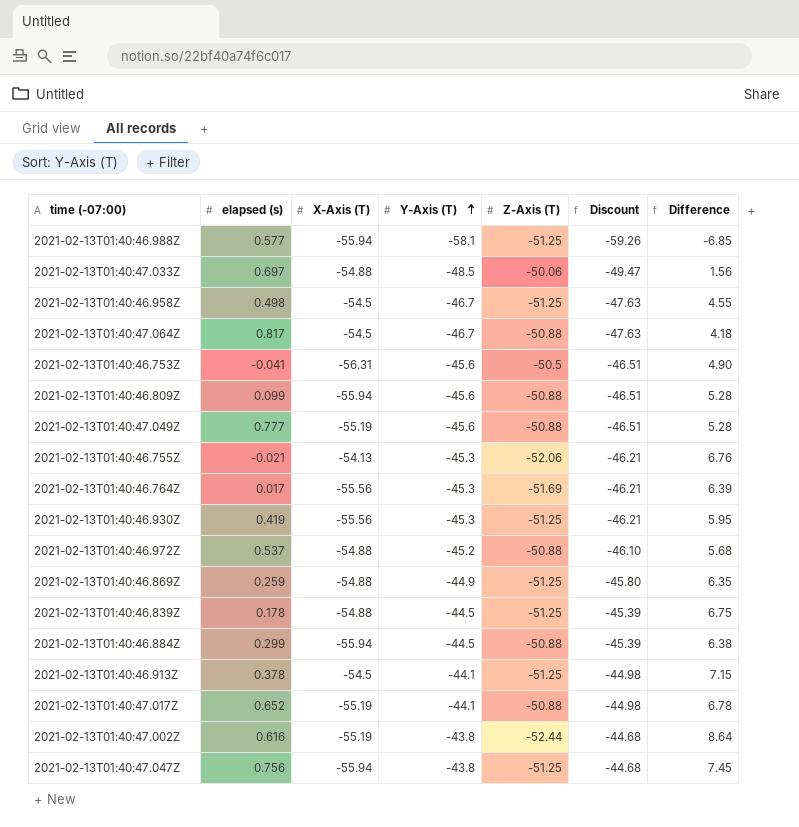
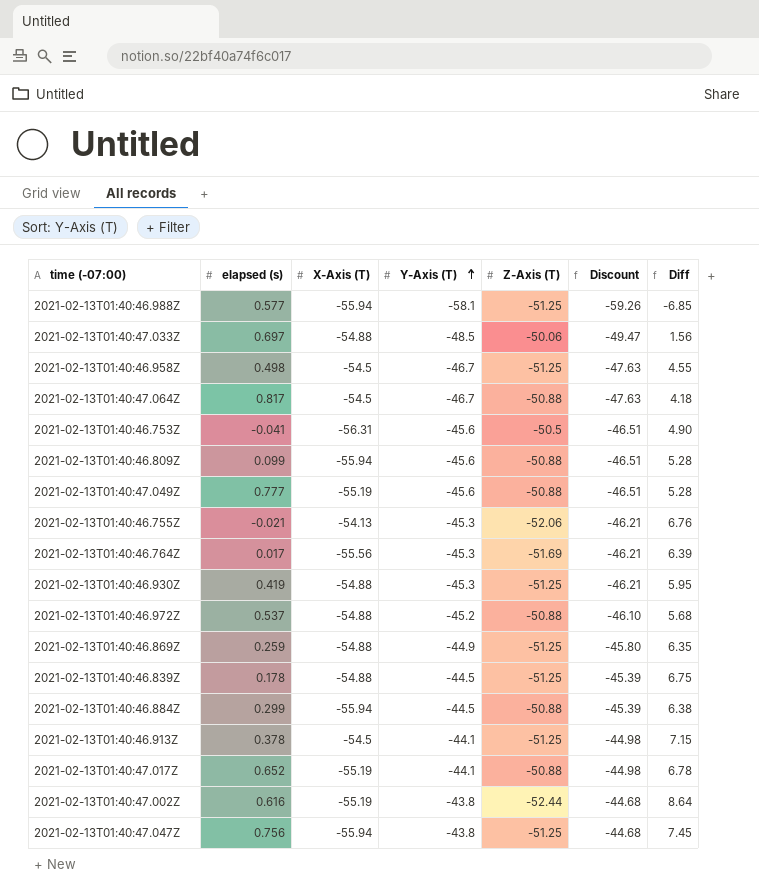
column name: Difference -> Diff
2021-02-13T01:40:46.930Z | X-Axis (T): -55.56 -> -54.88

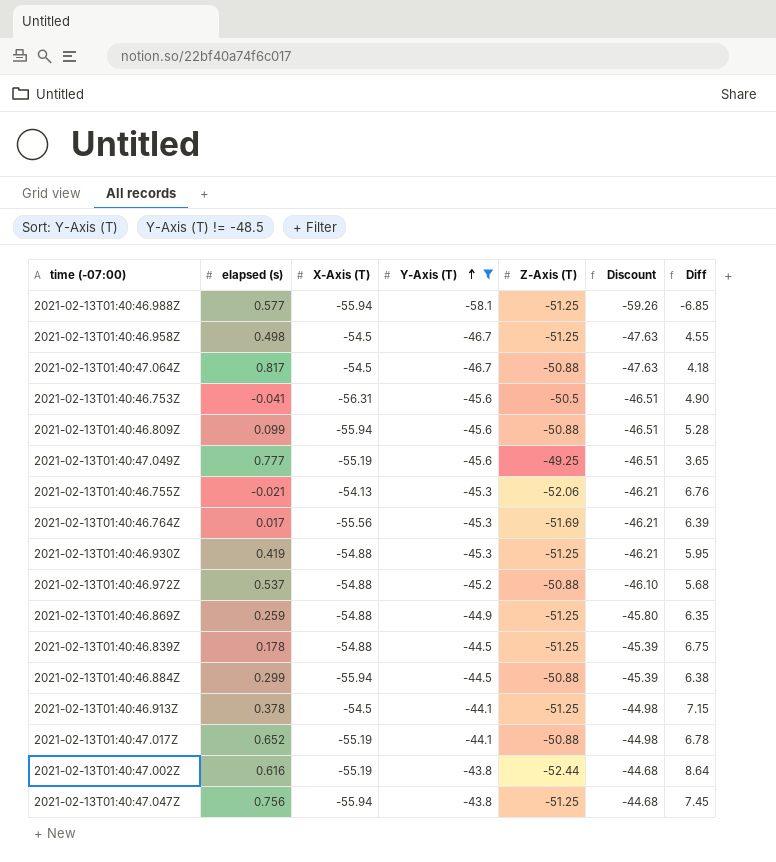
filter: none -> Y-Axis (T) != -48.5
2021-02-13T01:40:47.049Z | Z-Axis (T): -50.88 -> -49.25
2021-02-13T01:40:47.049Z | Diff: 5.28 -> 3.65

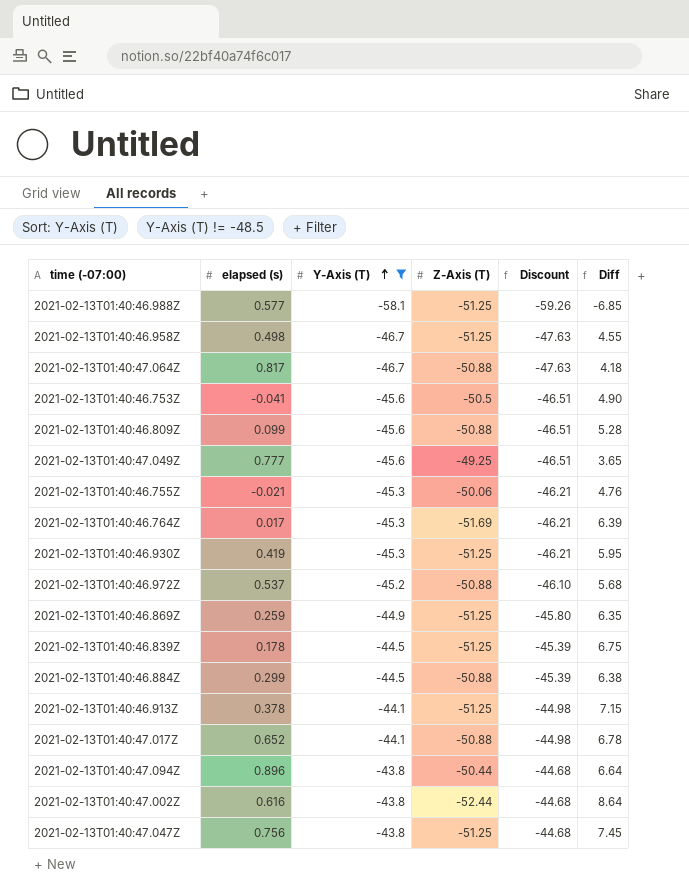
column X-Axis (T) | position: 3 -> none
2021-02-13T01:40:46.755Z | Z-Axis (T): -52.06 -> -50.06
2021-02-13T01:40:46.755Z | Diff: 6.76 -> 4.76
row 2021-02-13T01:40:47.094Z: none -> 0.896 | -43.8 | -50.44 | -44.68 | 6.64

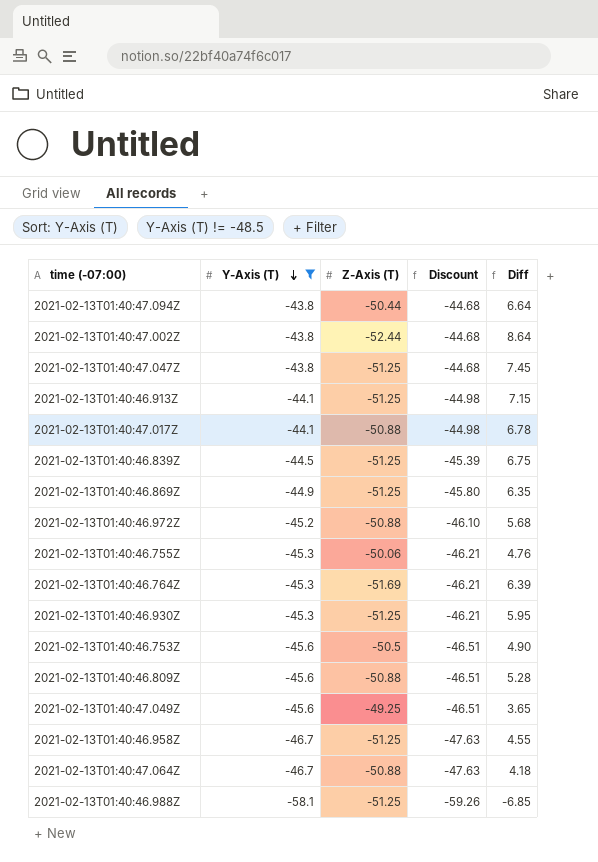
row order: Y-Axis (T) ascending -> Y-Axis (T) descending
column elapsed (s) | position: 2 -> none
row 2021-02-13T01:40:46.884Z: 0.299 | -44.5 | -50.88 | -45.39 | 6.38 -> none

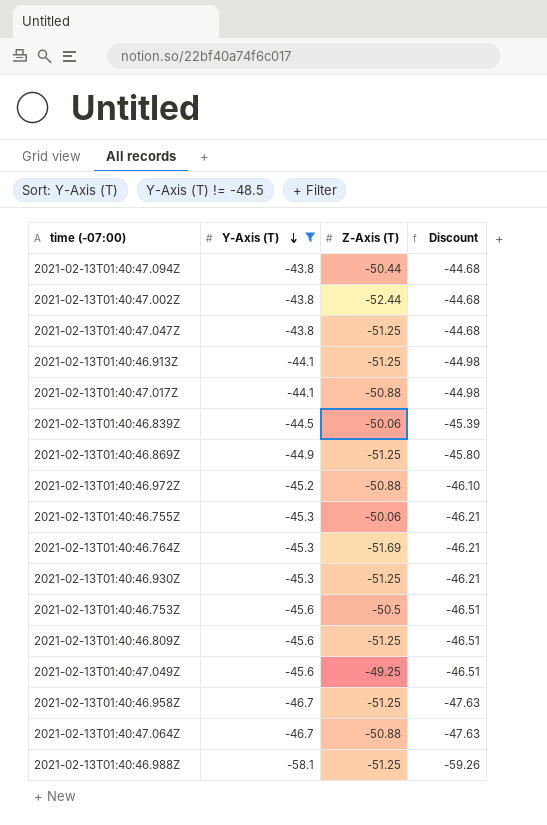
column Diff | formula: [Y-Axis (T)] - [Z-Axis (T)] -> none
2021-02-13T01:40:46.839Z | Z-Axis (T): -51.25 -> -50.06
2021-02-13T01:40:46.809Z | Z-Axis (T): -50.88 -> -51.25

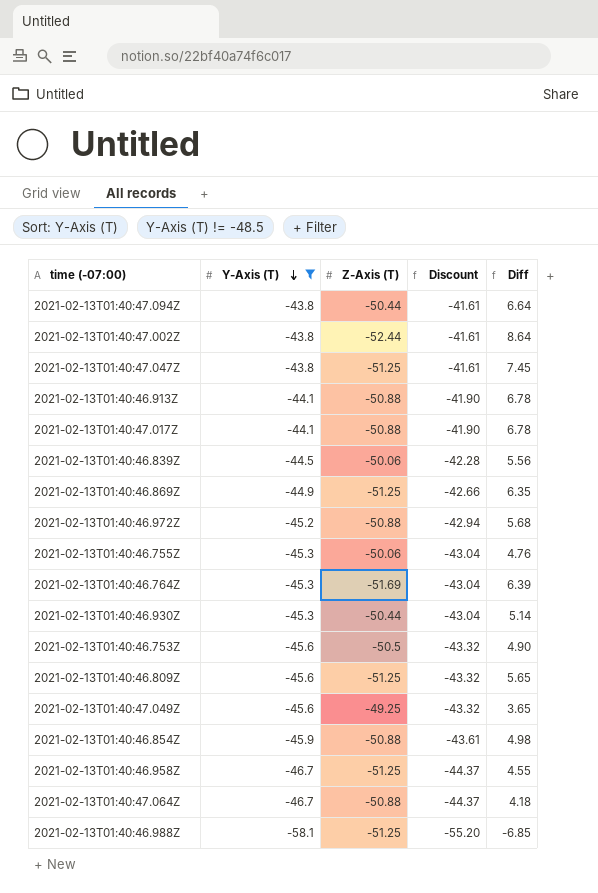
column Discount | formula: [Y-Axis (T)] * 1.02 -> [Y-Axis (T)] * 0.95
column Diff | formula: none -> [Y-Axis (T)] - [Z-Axis (T)]
2021-02-13T01:40:46.913Z | Z-Axis (T): -51.25 -> -50.88
2021-02-13T01:40:46.930Z | Z-Axis (T): -51.25 -> -50.44
row 2021-02-13T01:40:46.854Z: none -> -45.9 | -50.88 | -43.61 | 4.98

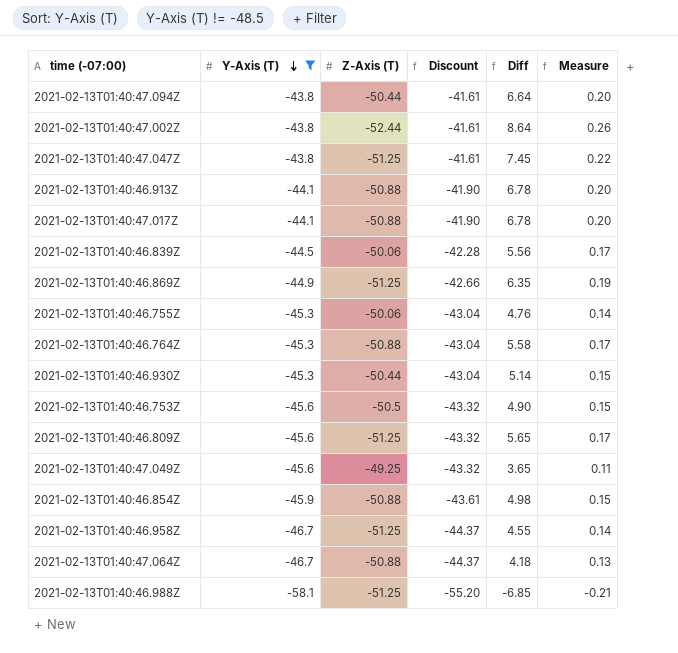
column Measure | formula: none -> [Diff] * 0.03
row 2021-02-13T01:40:46.972Z: -45.2 | -50.88 | -42.94 | 5.68 -> none
2021-02-13T01:40:46.764Z | Z-Axis (T): -51.69 -> -50.88
2021-02-13T01:40:46.764Z | Diff: 6.39 -> 5.58

